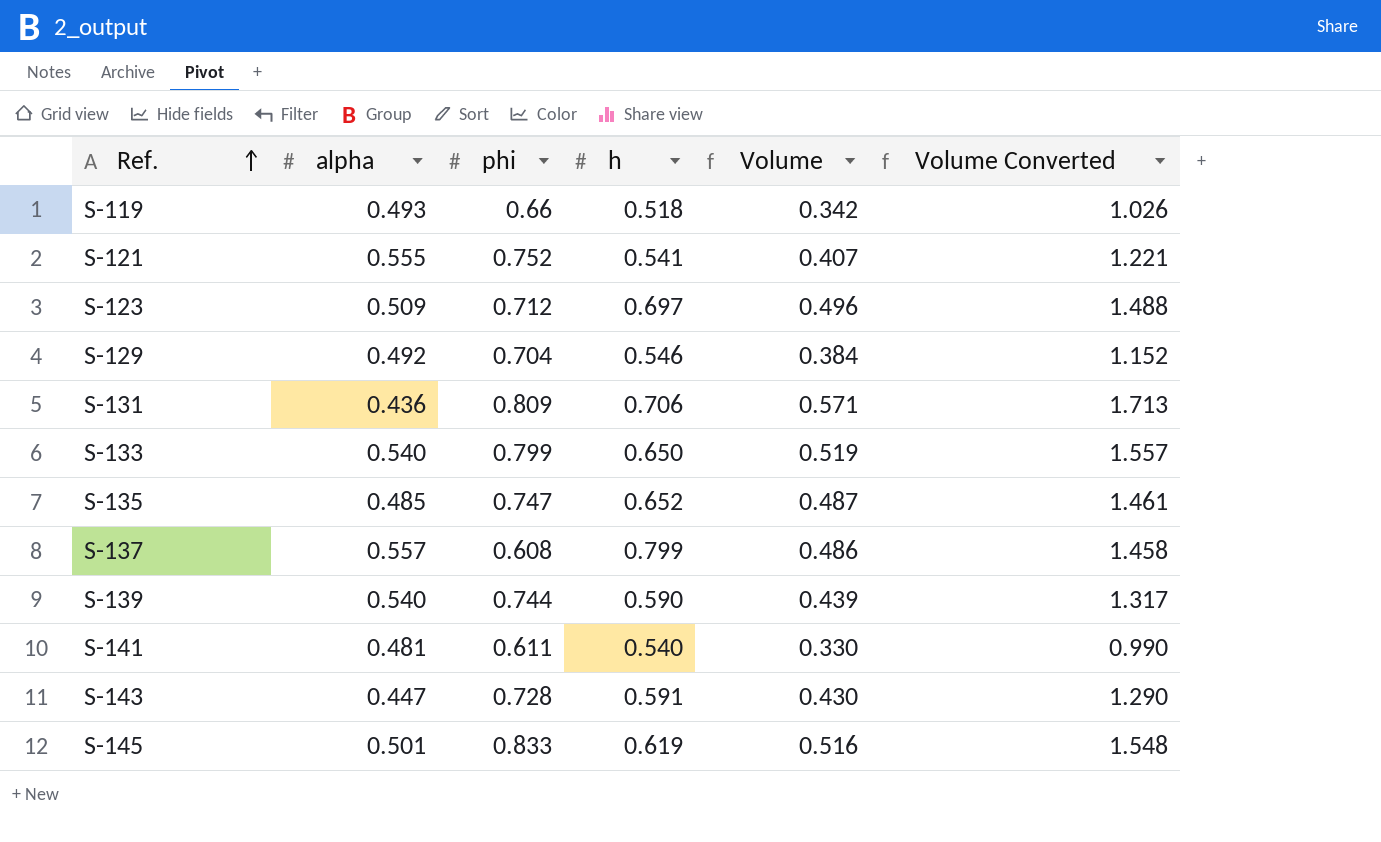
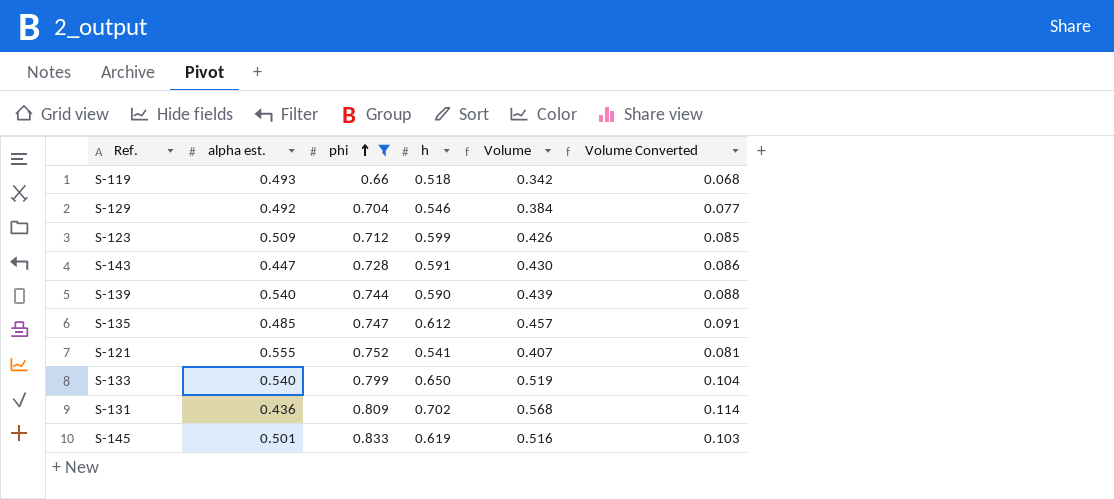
filter: none -> phi >= 0.66
row order: Ref. ascending -> phi ascending
column name: alpha -> alpha est.
column Volume Converted | formula: [Volume] * 3 -> [Volume] * 0.2
S-123 | h: 0.697 -> 0.599
S-123 | Volume: 0.496 -> 0.426
S-135 | h: 0.652 -> 0.612
S-135 | Volume: 0.487 -> 0.457
S-131 | h: 0.706 -> 0.702
S-131 | Volume: 0.571 -> 0.568

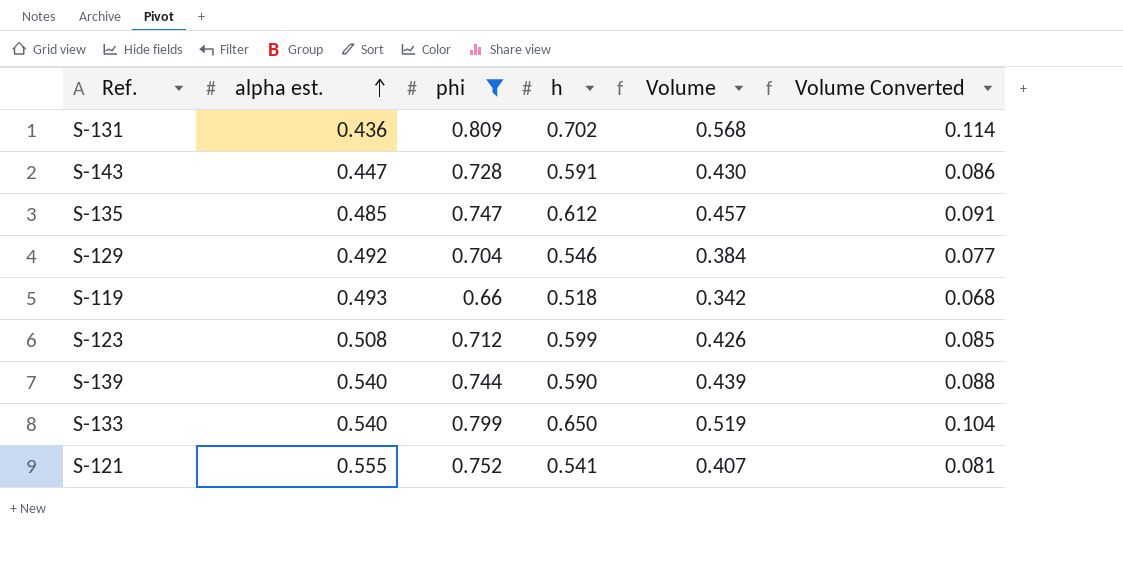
row order: phi ascending -> alpha est. ascending
row S-145: 0.501 | 0.833 | 0.619 | 0.516 | 0.103 -> none
S-123 | alpha est.: 0.509 -> 0.508

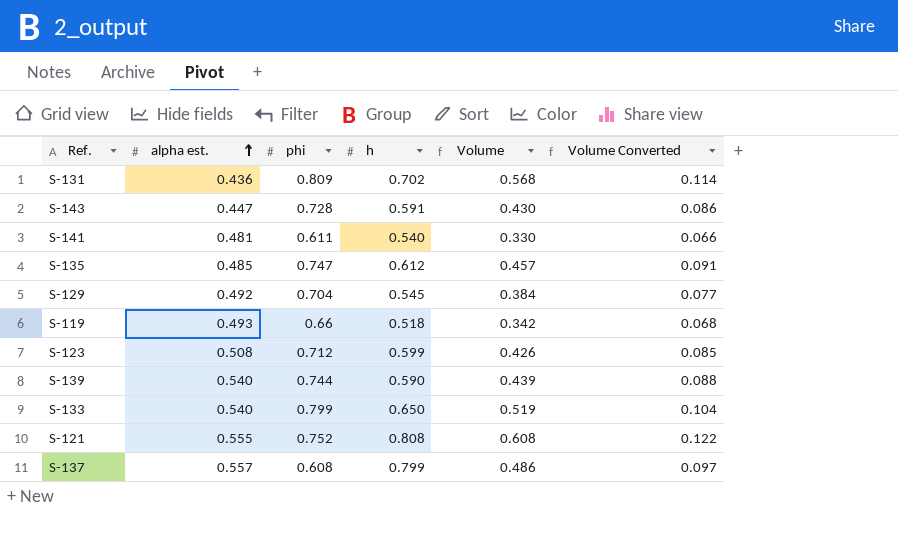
filter: phi >= 0.66 -> none
S-129 | h: 0.546 -> 0.545
S-121 | h: 0.541 -> 0.808
S-121 | Volume: 0.407 -> 0.608
S-121 | Volume Converted: 0.081 -> 0.122

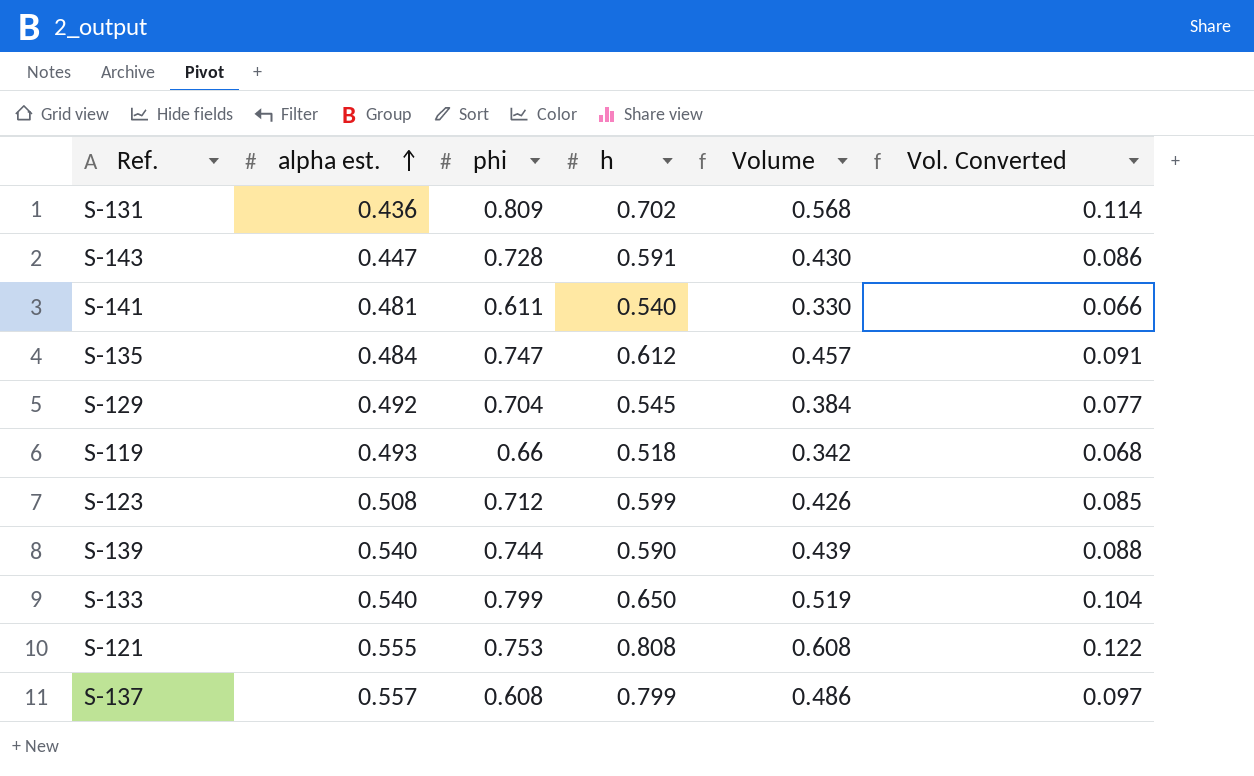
column name: Volume Converted -> Vol. Converted
S-135 | alpha est.: 0.485 -> 0.484
S-121 | phi: 0.752 -> 0.753

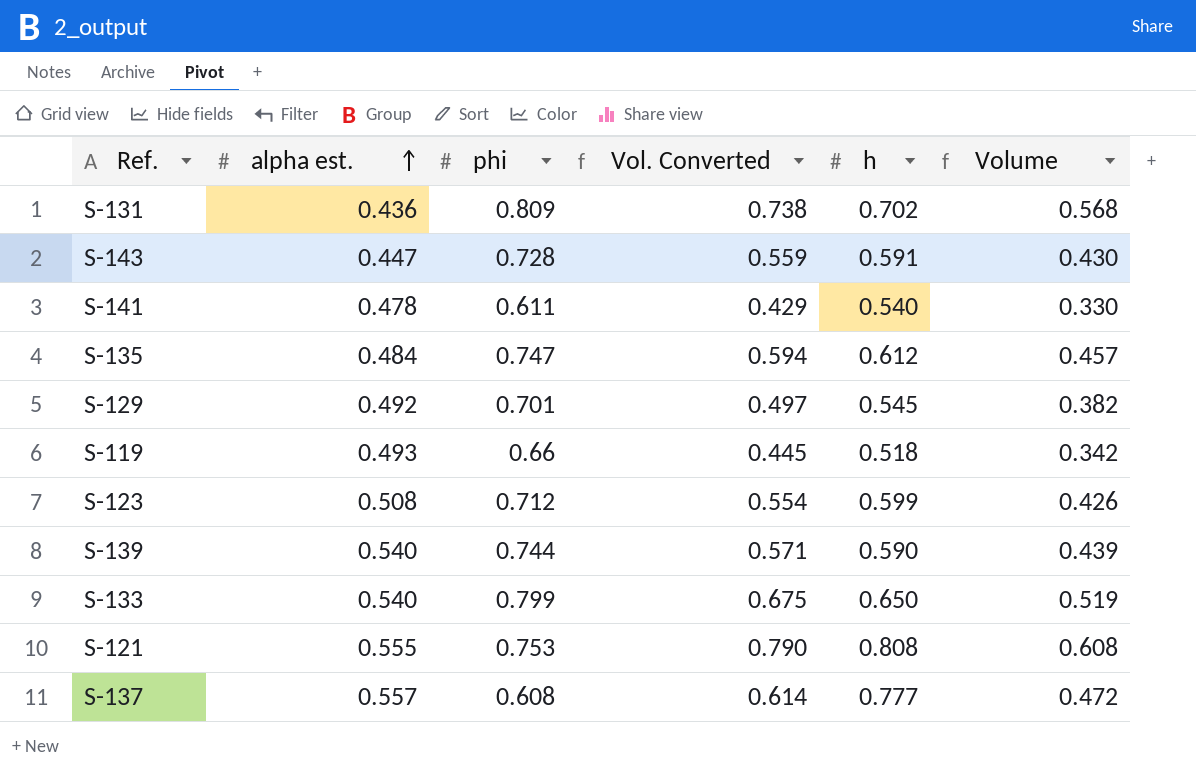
column Vol. Converted | formula: [Volume] * 0.2 -> [Volume] * 1.3
column Vol. Converted | position: 6 -> 4
S-141 | alpha est.: 0.481 -> 0.478
S-129 | phi: 0.704 -> 0.701
S-129 | Volume: 0.384 -> 0.382
S-137 | h: 0.799 -> 0.777
S-137 | Volume: 0.486 -> 0.472

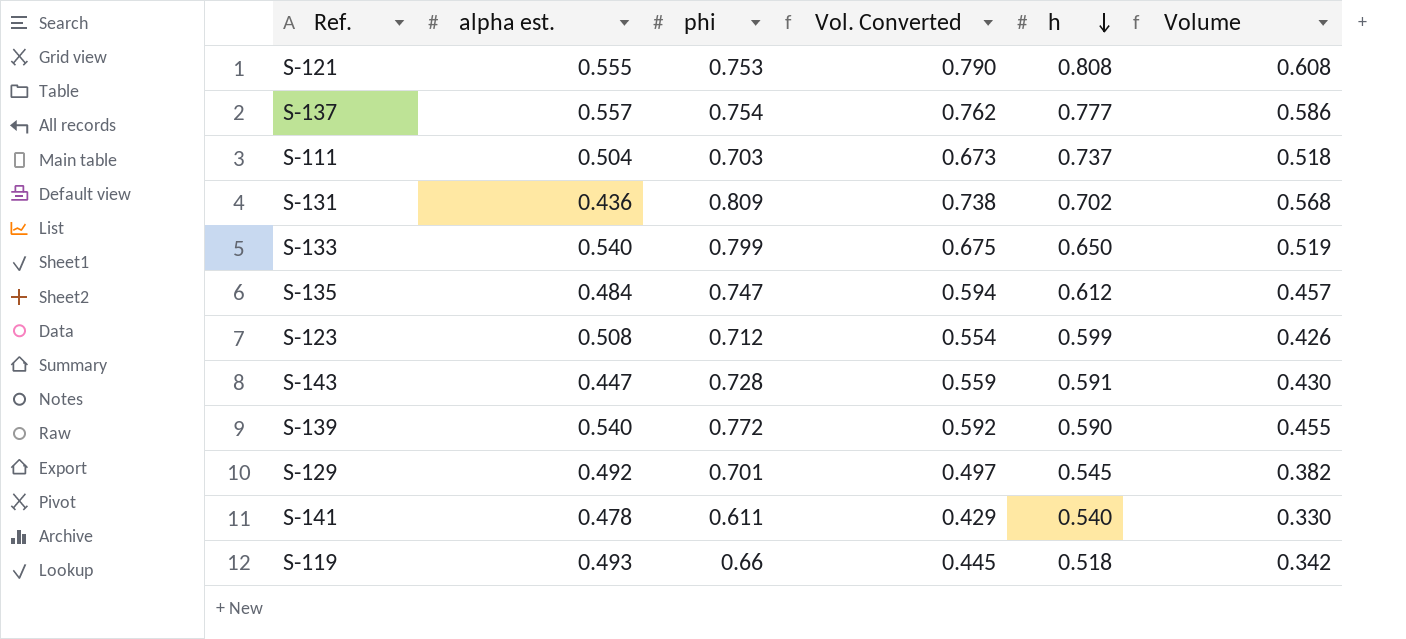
row order: alpha est. ascending -> h descending
S-137 | phi: 0.608 -> 0.754
S-137 | Vol. Converted: 0.614 -> 0.762
S-137 | Volume: 0.472 -> 0.586
row S-111: none -> 0.504 | 0.703 | 0.673 | 0.737 | 0.518
S-139 | phi: 0.744 -> 0.772
S-139 | Vol. Converted: 0.571 -> 0.592
S-139 | Volume: 0.439 -> 0.455

